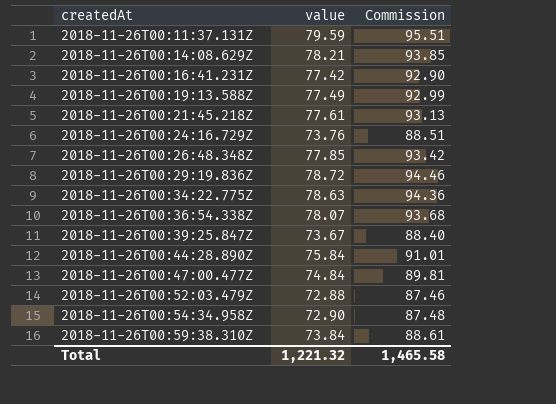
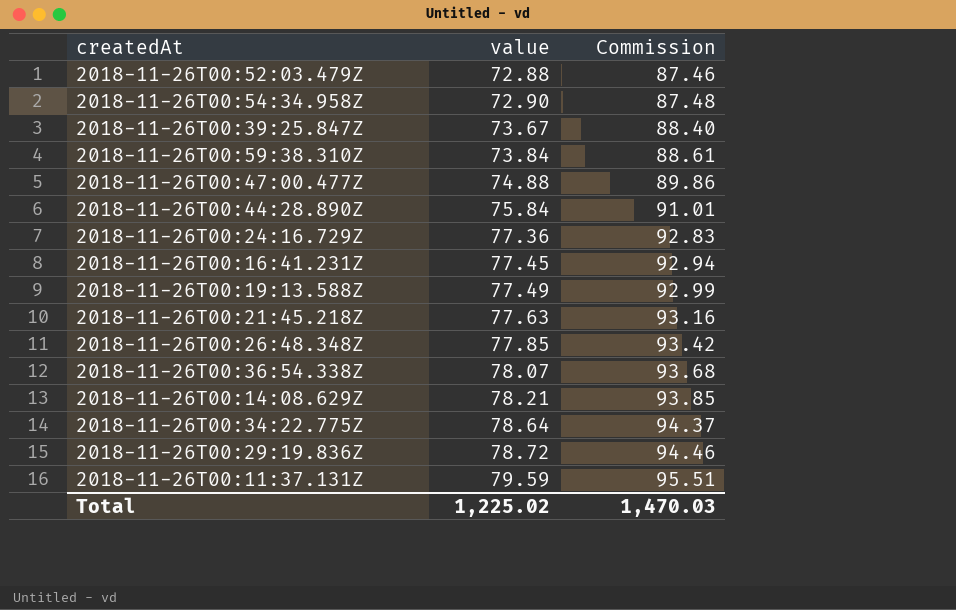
row order: createdAt ascending -> value ascending
2018-11-26T00:47:00.477Z | value: 74.84 -> 74.88
2018-11-26T00:47:00.477Z | Commission: 89.81 -> 89.86
2018-11-26T00:24:16.729Z | value: 73.76 -> 77.36
2018-11-26T00:24:16.729Z | Commission: 88.51 -> 92.83
2018-11-26T00:16:41.231Z | value: 77.42 -> 77.45
2018-11-26T00:16:41.231Z | Commission: 92.90 -> 92.94
2018-11-26T00:21:45.218Z | value: 77.61 -> 77.63
2018-11-26T00:21:45.218Z | Commission: 93.13 -> 93.16
2018-11-26T00:34:22.775Z | value: 78.63 -> 78.64
2018-11-26T00:34:22.775Z | Commission: 94.36 -> 94.37
Total | value: 1,221.32 -> 1,225.02
Total | Commission: 1,465.58 -> 1,470.03

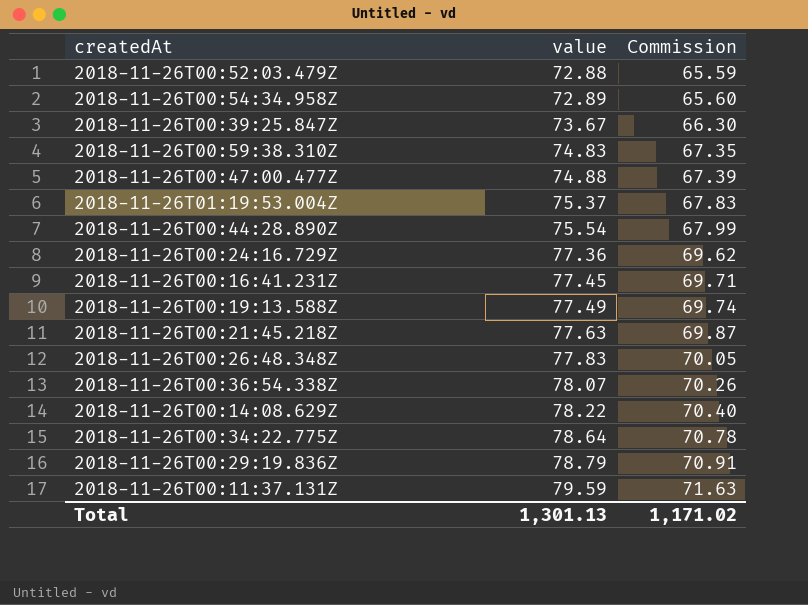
column Commission | formula: [value] * 1.2 -> [value] * 0.9
2018-11-26T00:54:34.958Z | value: 72.90 -> 72.89
2018-11-26T00:59:38.310Z | value: 73.84 -> 74.83
row 2018-11-26T01:19:53.004Z: none -> 75.37 | 67.83
2018-11-26T00:44:28.890Z | value: 75.84 -> 75.54
2018-11-26T00:26:48.348Z | value: 77.85 -> 77.83
2018-11-26T00:14:08.629Z | value: 78.21 -> 78.22
2018-11-26T00:29:19.836Z | value: 78.72 -> 78.79
Total | value: 1,225.02 -> 1,301.13
Total | Commission: 1,470.03 -> 1,171.02

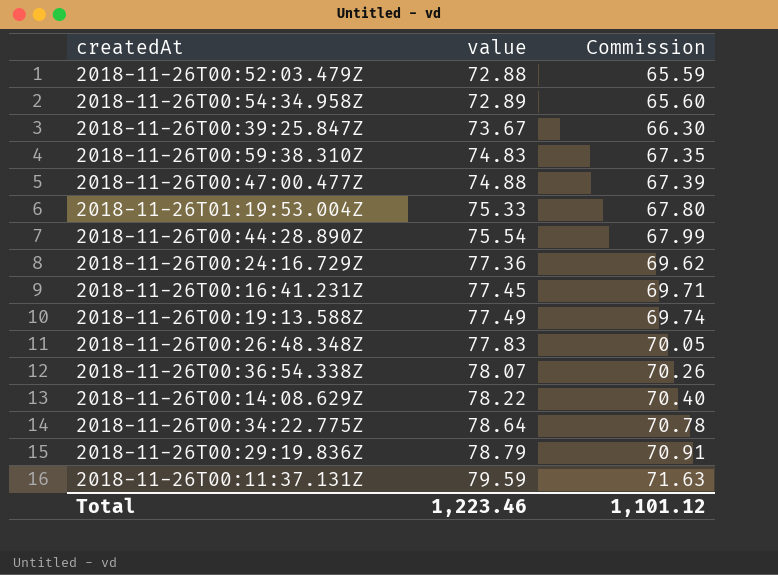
row 2018-11-26T00:21:45.218Z: 77.63 | 69.87 -> none
2018-11-26T01:19:53.004Z | value: 75.37 -> 75.33
2018-11-26T01:19:53.004Z | Commission: 67.83 -> 67.80
Total | value: 1,301.13 -> 1,223.46
Total | Commission: 1,171.02 -> 1,101.12

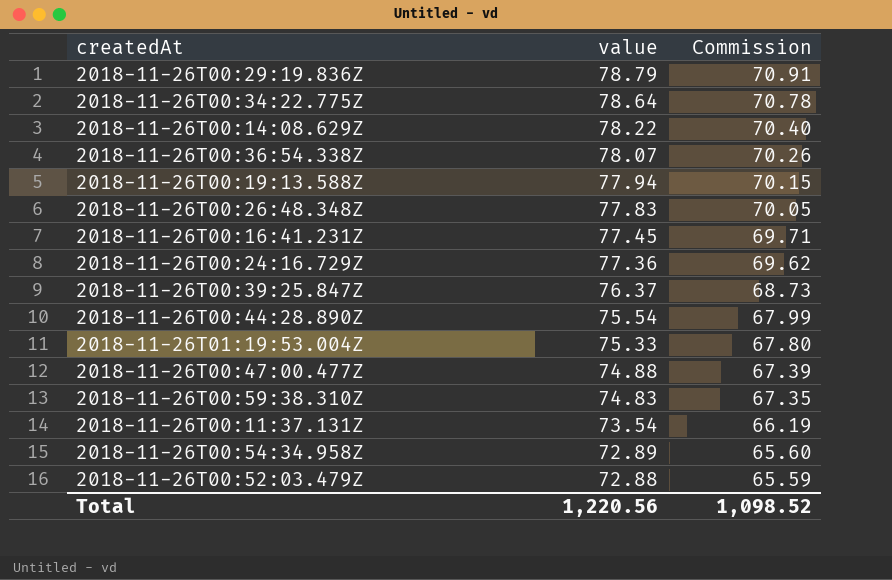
row order: value ascending -> value descending
2018-11-26T00:19:13.588Z | value: 77.49 -> 77.94
2018-11-26T00:19:13.588Z | Commission: 69.74 -> 70.15
2018-11-26T00:39:25.847Z | value: 73.67 -> 76.37
2018-11-26T00:39:25.847Z | Commission: 66.30 -> 68.73
2018-11-26T00:11:37.131Z | value: 79.59 -> 73.54
2018-11-26T00:11:37.131Z | Commission: 71.63 -> 66.19
Total | value: 1,223.46 -> 1,220.56
Total | Commission: 1,101.12 -> 1,098.52

